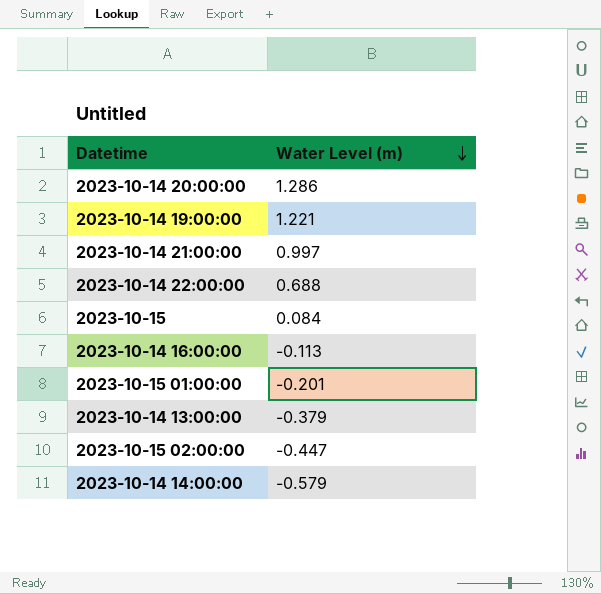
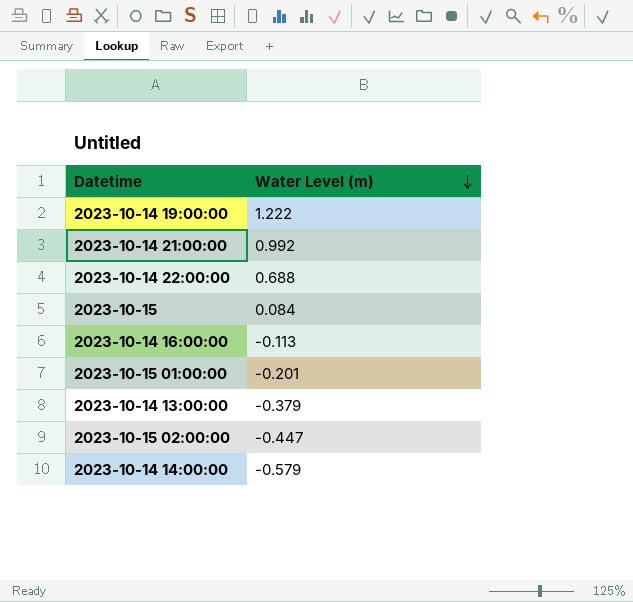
row 2023-10-14 20:00:00: 1.286 -> none
2023-10-14 19:00:00 | Water Level (m): 1.221 -> 1.222
2023-10-14 21:00:00 | Water Level (m): 0.997 -> 0.992

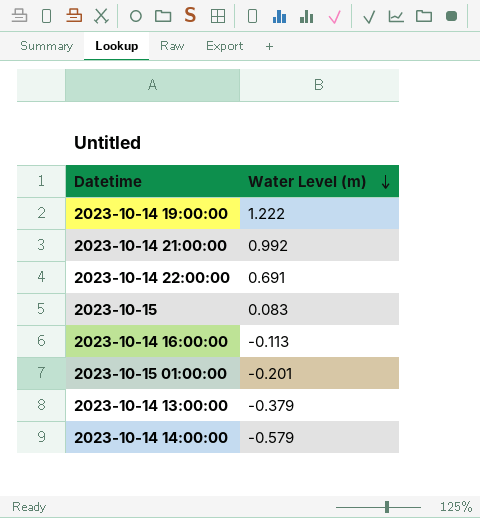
row 2023-10-15 02:00:00: -0.447 -> none
2023-10-14 22:00:00 | Water Level (m): 0.688 -> 0.691
2023-10-15 | Water Level (m): 0.084 -> 0.083

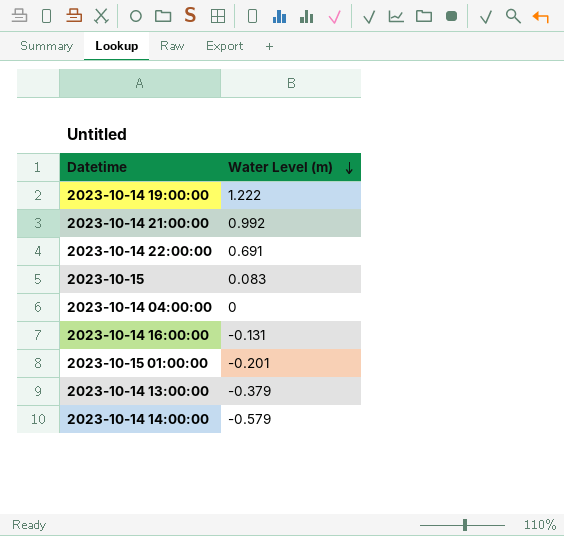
row 2023-10-14 04:00:00: none -> 0
2023-10-14 16:00:00 | Water Level (m): -0.113 -> -0.131

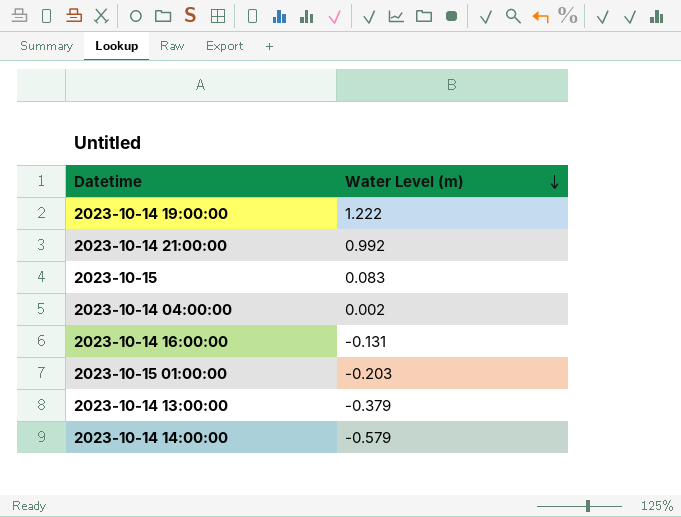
row 2023-10-14 22:00:00: 0.691 -> none
2023-10-14 04:00:00 | Water Level (m): 0 -> 0.002
2023-10-15 01:00:00 | Water Level (m): -0.201 -> -0.203

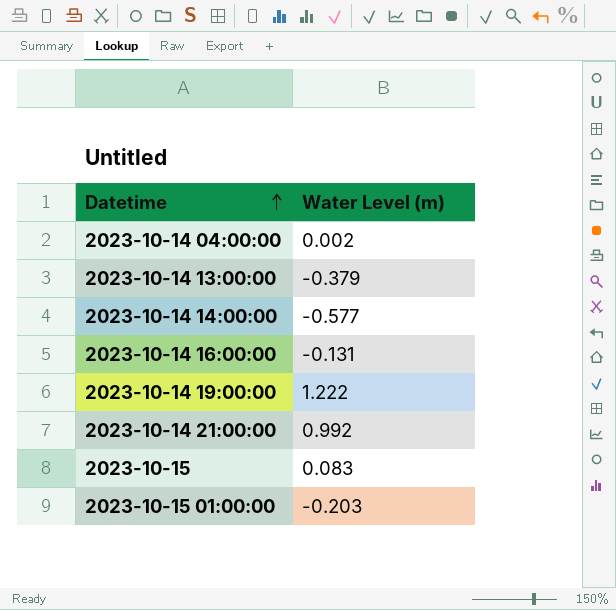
row order: Water Level (m) descending -> Datetime ascending
2023-10-14 14:00:00 | Water Level (m): -0.579 -> -0.577

